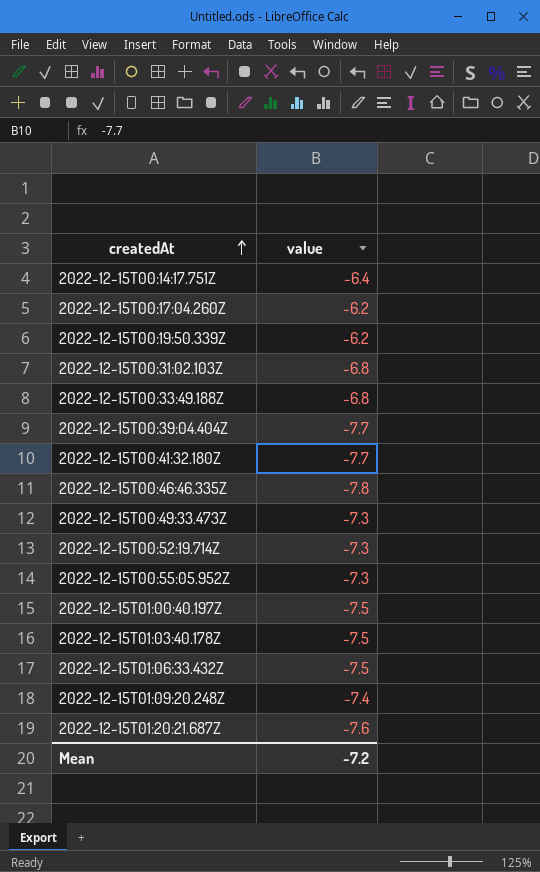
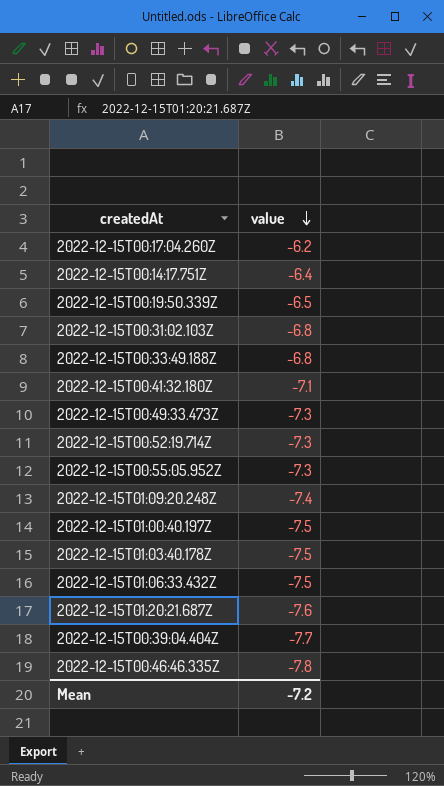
row order: createdAt ascending -> value descending
2022-12-15T00:19:50.339Z | value: -6.2 -> -6.5
2022-12-15T00:41:32.180Z | value: -7.7 -> -7.1

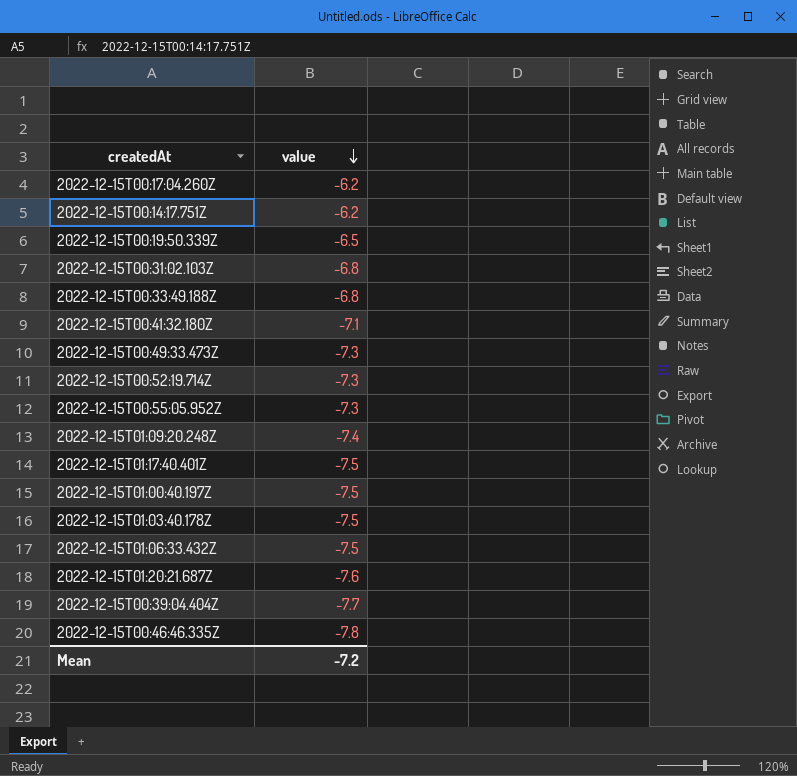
2022-12-15T00:14:17.751Z | value: -6.4 -> -6.2
row 2022-12-15T01:17:40.401Z: none -> -7.5

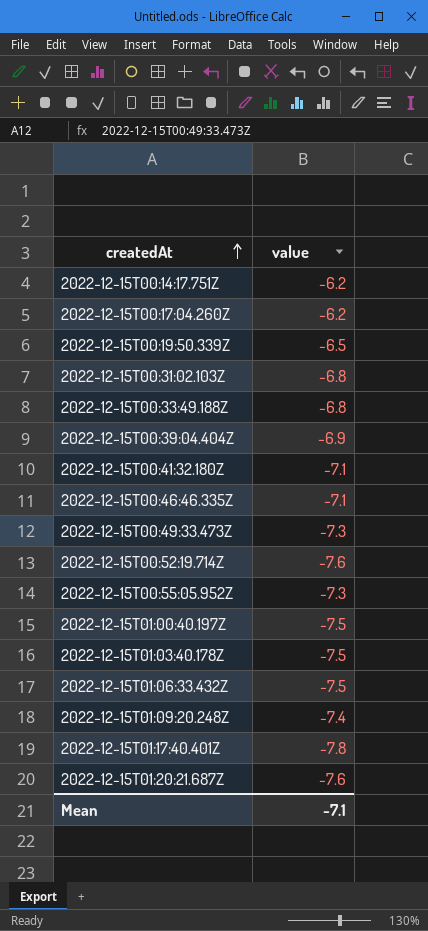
row order: value descending -> createdAt ascending
2022-12-15T00:39:04.404Z | value: -7.7 -> -6.9
2022-12-15T00:46:46.335Z | value: -7.8 -> -7.1
2022-12-15T00:52:19.714Z | value: -7.3 -> -7.6
2022-12-15T01:17:40.401Z | value: -7.5 -> -7.8
Mean | value: -7.2 -> -7.1

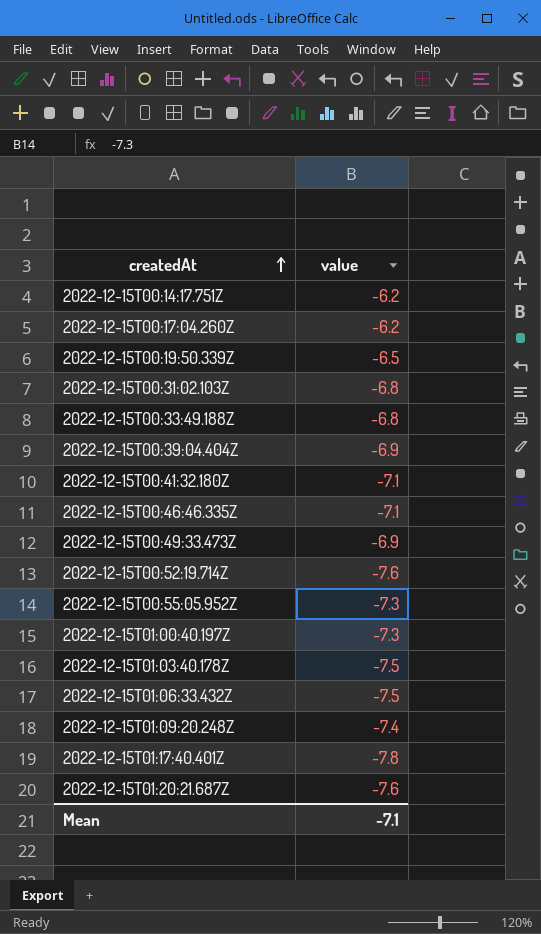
2022-12-15T00:49:33.473Z | value: -7.3 -> -6.9
2022-12-15T01:00:40.197Z | value: -7.5 -> -7.3

